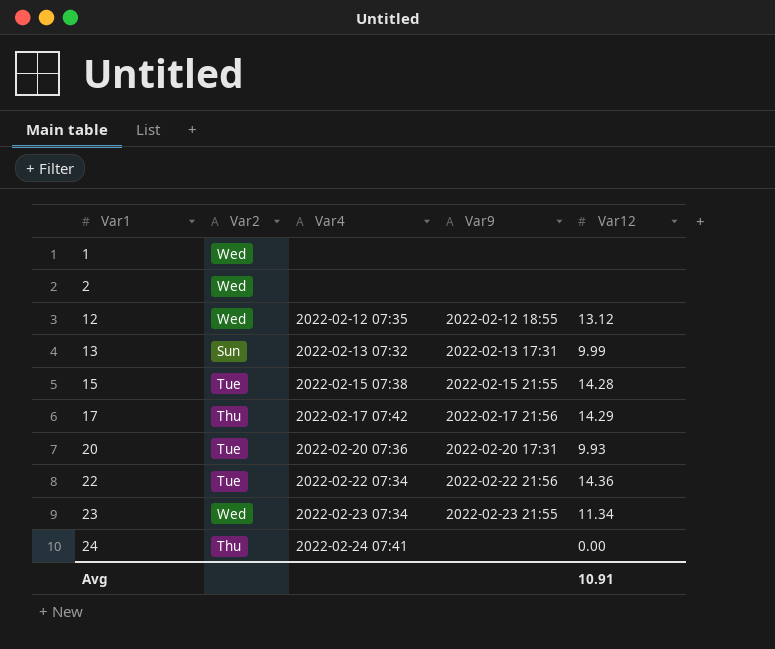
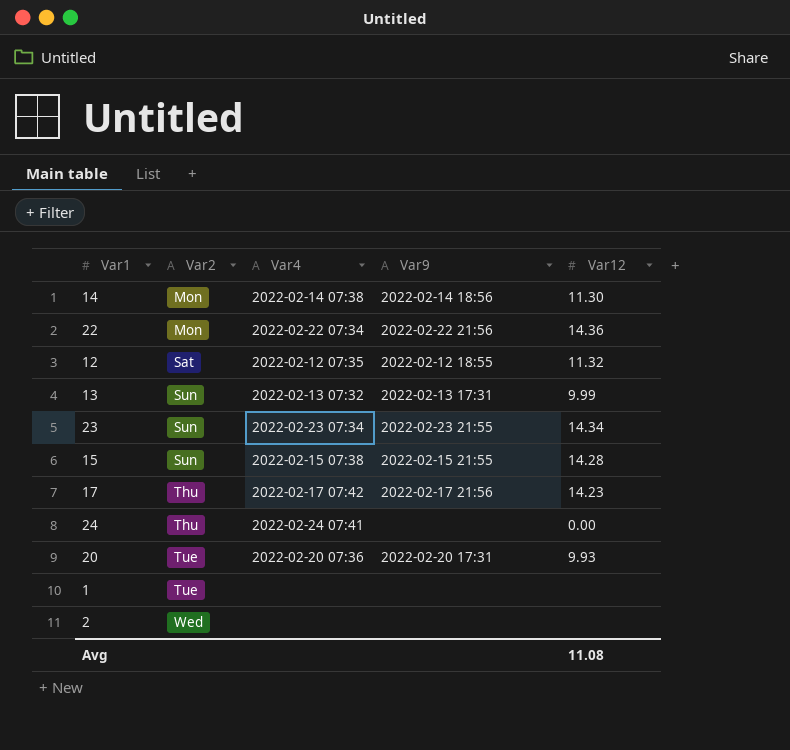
row order: Var1 ascending -> Var2 ascending
row 14: none -> Mon | 2022-02-14 07:38 | 2022-02-14 18:56 | 11.30
22 | Var2: Tue -> Mon
12 | Var2: Wed -> Sat
12 | Var12: 13.12 -> 11.32
23 | Var2: Wed -> Sun
23 | Var12: 11.34 -> 14.34
15 | Var2: Tue -> Sun
17 | Var12: 14.29 -> 14.23
1 | Var2: Wed -> Tue
Avg | Var12: 10.91 -> 11.08

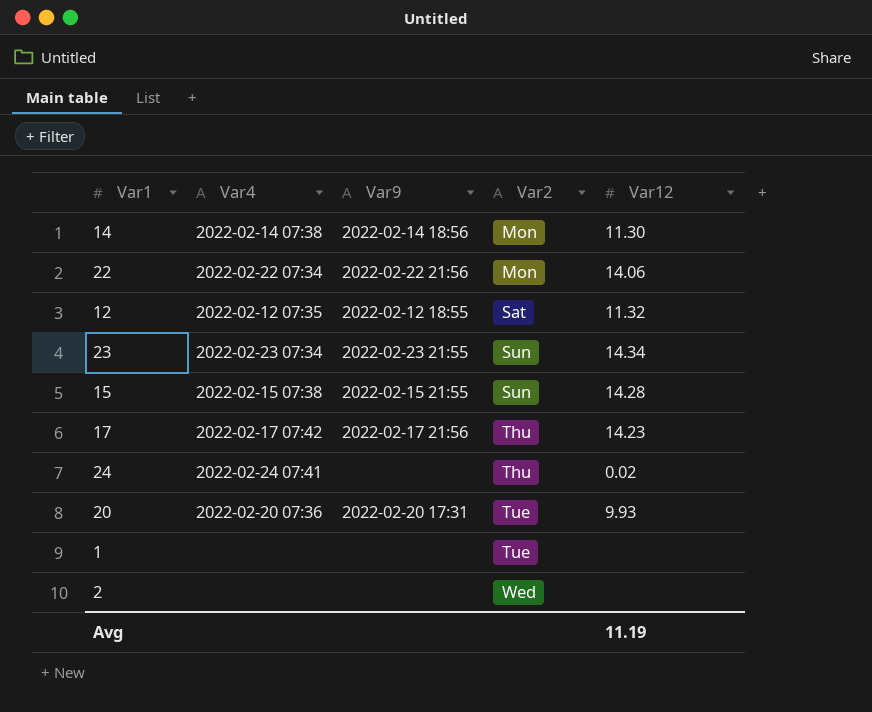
column Var2 | position: 2 -> 4
row 13: Sun | 2022-02-13 07:32 | 2022-02-13 17:31 | 9.99 -> none
22 | Var12: 14.36 -> 14.06
24 | Var12: 0.00 -> 0.02
Avg | Var12: 11.08 -> 11.19

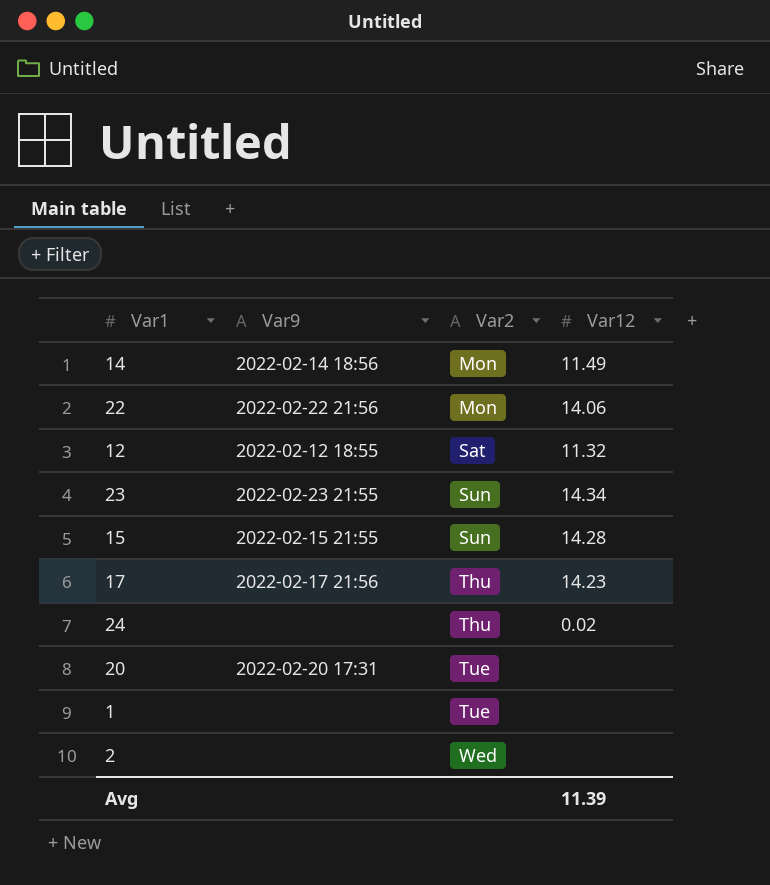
column Var4 | position: 2 -> none
14 | Var12: 11.30 -> 11.49
20 | Var12: 9.93 -> none
Avg | Var12: 11.19 -> 11.39

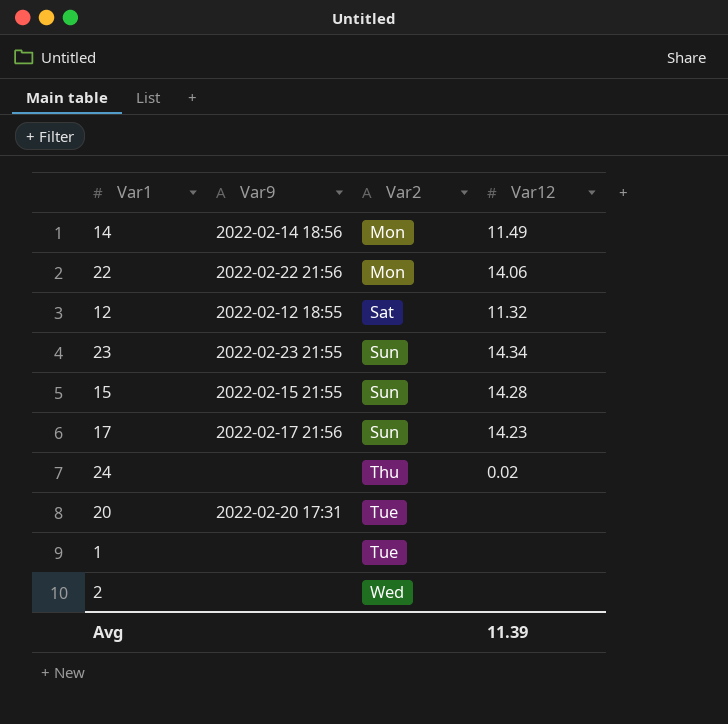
17 | Var2: Thu -> Sun

